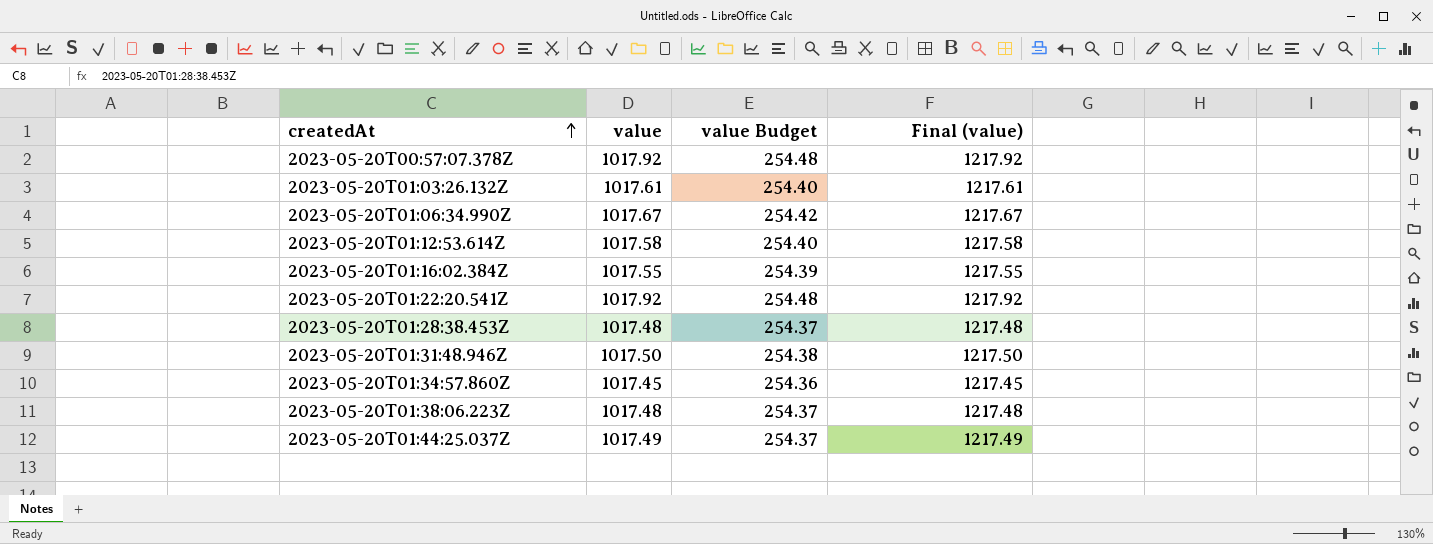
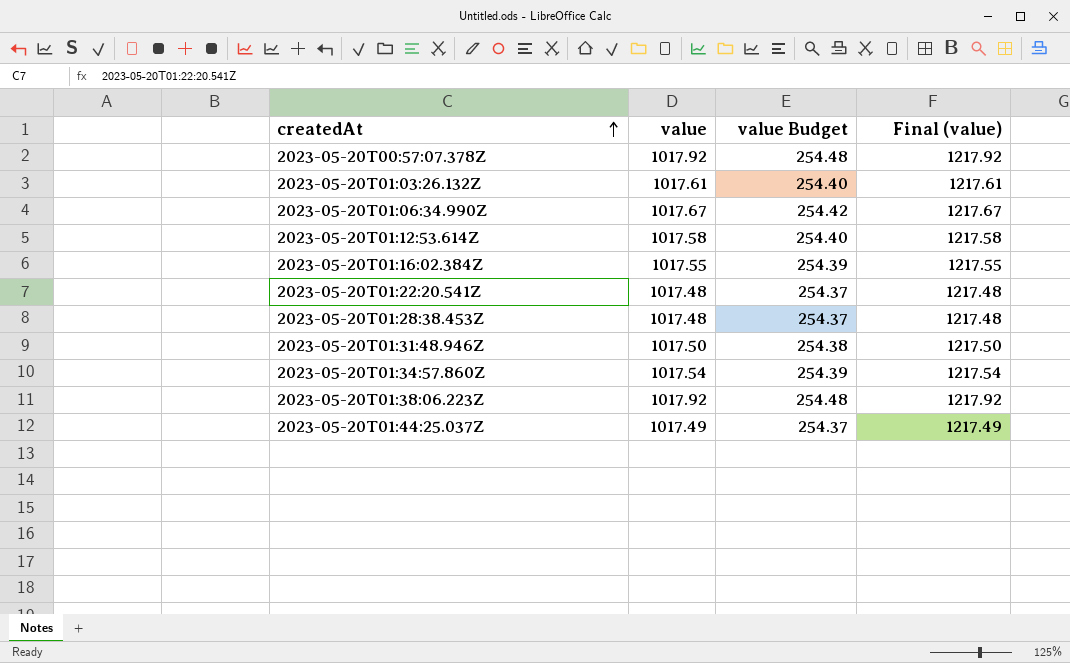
2023-05-20T01:22:20.541Z | value: 1017.92 -> 1017.48
2023-05-20T01:22:20.541Z | value Budget: 254.48 -> 254.37
2023-05-20T01:22:20.541Z | Final (value): 1217.92 -> 1217.48
2023-05-20T01:34:57.860Z | value: 1017.45 -> 1017.54
2023-05-20T01:34:57.860Z | value Budget: 254.36 -> 254.39
2023-05-20T01:34:57.860Z | Final (value): 1217.45 -> 1217.54
2023-05-20T01:38:06.223Z | value: 1017.48 -> 1017.92
2023-05-20T01:38:06.223Z | value Budget: 254.37 -> 254.48
2023-05-20T01:38:06.223Z | Final (value): 1217.48 -> 1217.92

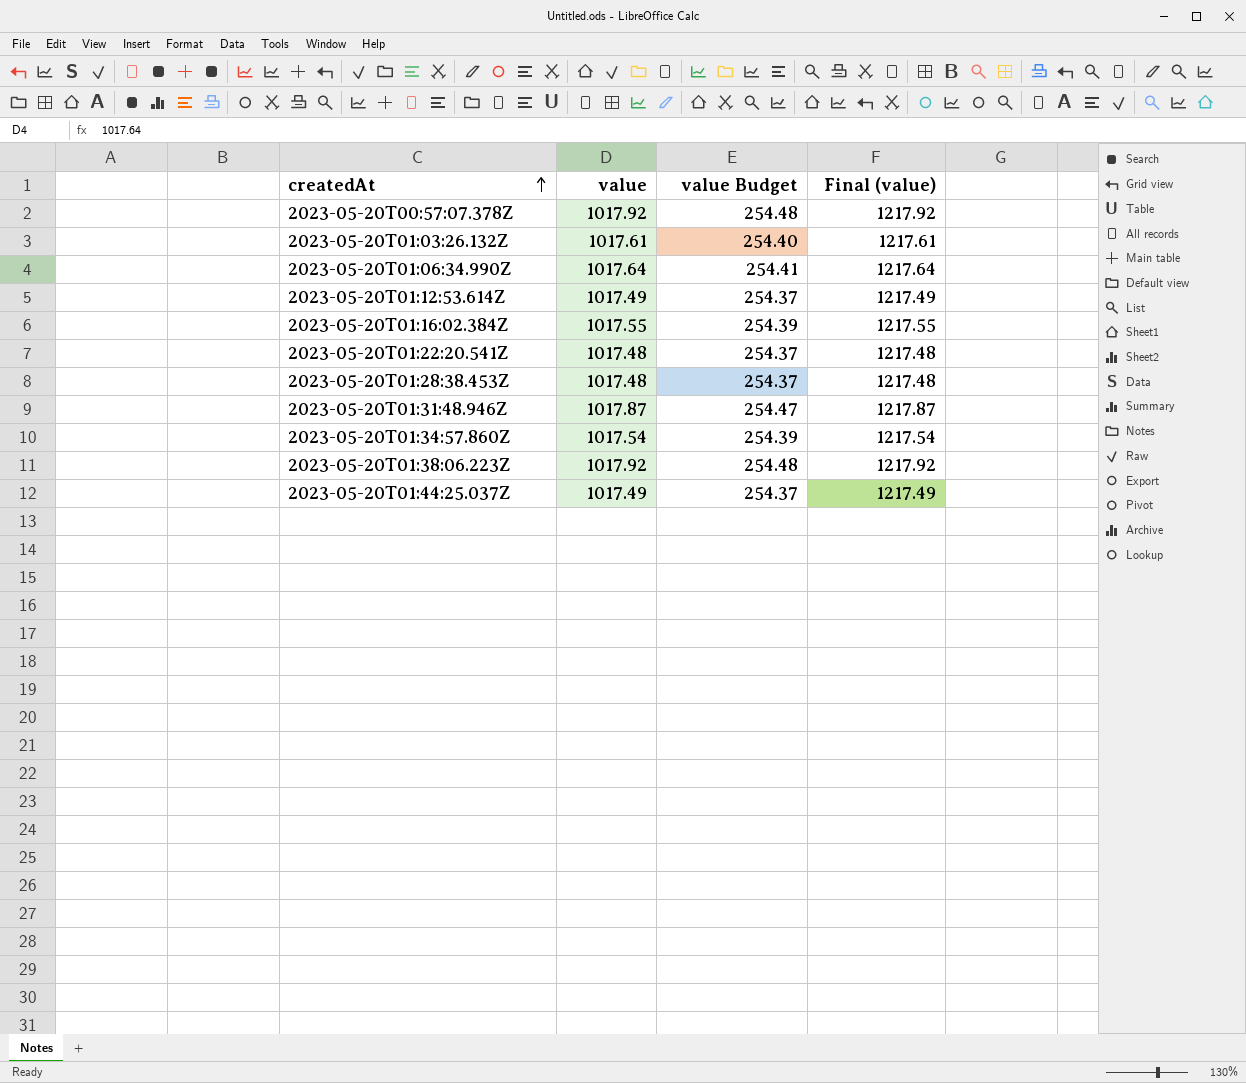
2023-05-20T01:06:34.990Z | value: 1017.67 -> 1017.64
2023-05-20T01:06:34.990Z | value Budget: 254.42 -> 254.41
2023-05-20T01:06:34.990Z | Final (value): 1217.67 -> 1217.64
2023-05-20T01:12:53.614Z | value: 1017.58 -> 1017.49
2023-05-20T01:12:53.614Z | value Budget: 254.40 -> 254.37
2023-05-20T01:12:53.614Z | Final (value): 1217.58 -> 1217.49
2023-05-20T01:31:48.946Z | value: 1017.50 -> 1017.87
2023-05-20T01:31:48.946Z | value Budget: 254.38 -> 254.47
2023-05-20T01:31:48.946Z | Final (value): 1217.50 -> 1217.87

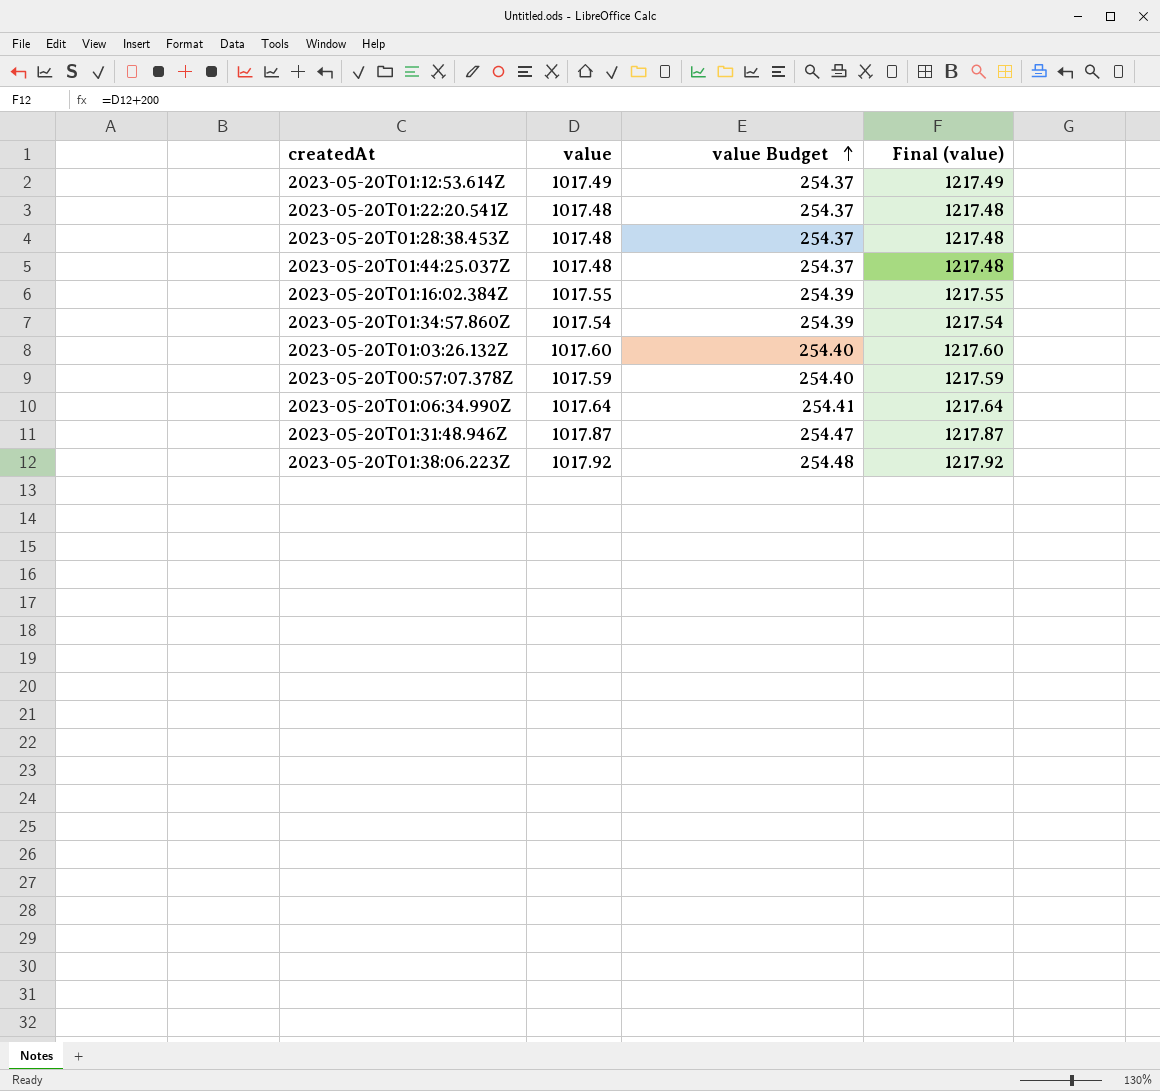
row order: createdAt ascending -> value Budget ascending
2023-05-20T01:44:25.037Z | value: 1017.49 -> 1017.48
2023-05-20T01:44:25.037Z | Final (value): 1217.49 -> 1217.48
2023-05-20T01:03:26.132Z | value: 1017.61 -> 1017.60
2023-05-20T01:03:26.132Z | Final (value): 1217.61 -> 1217.60
2023-05-20T00:57:07.378Z | value: 1017.92 -> 1017.59
2023-05-20T00:57:07.378Z | value Budget: 254.48 -> 254.40
2023-05-20T00:57:07.378Z | Final (value): 1217.92 -> 1217.59

